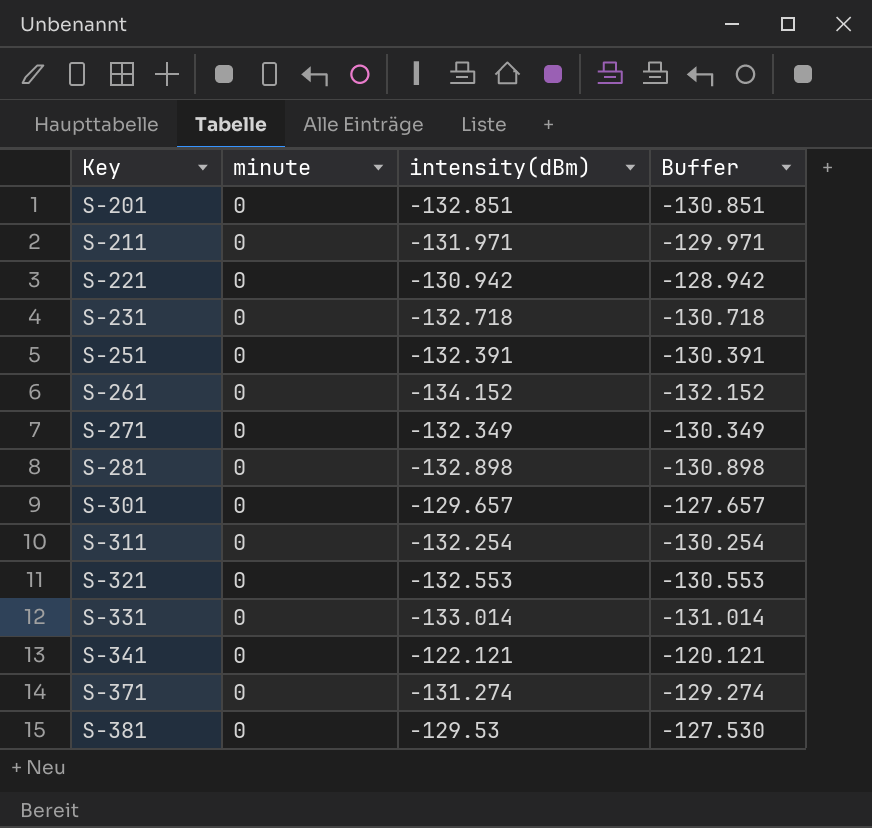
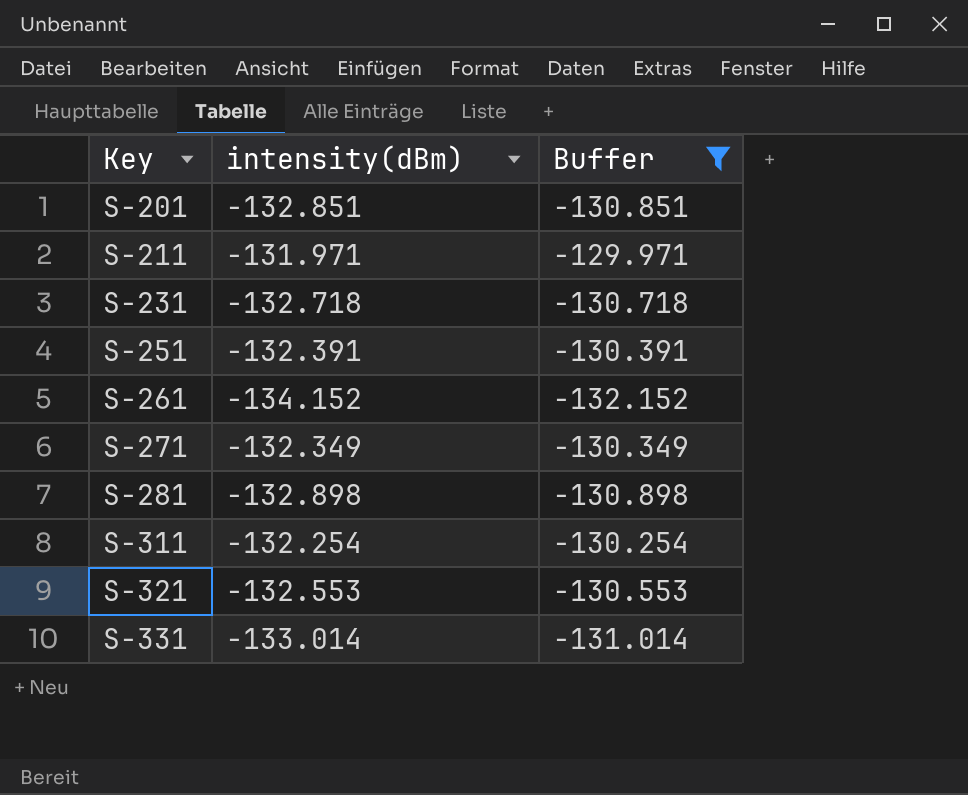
filter: none -> Buffer <= -129.971
column minute | position: 2 -> none

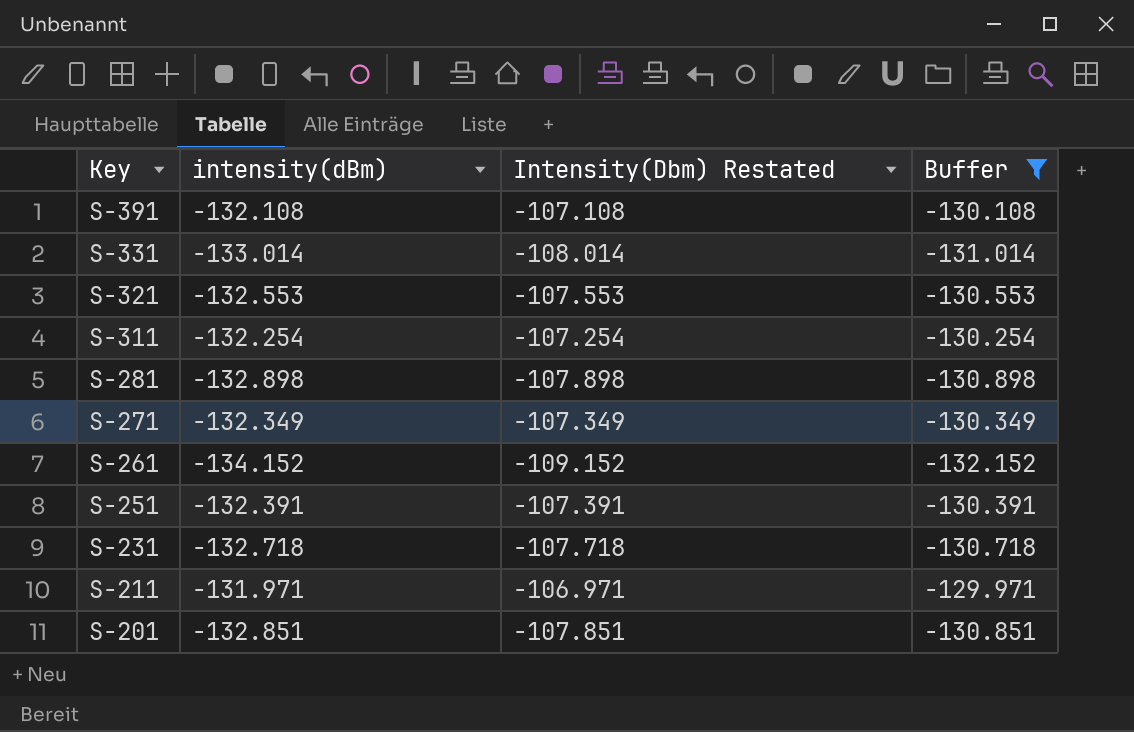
row order: Key ascending -> Key descending
column Intensity(Dbm) Restated | formula: none -> [intensity(dBm)] + 25
row S-391: none -> -132.108 | -107.108 | -130.108

